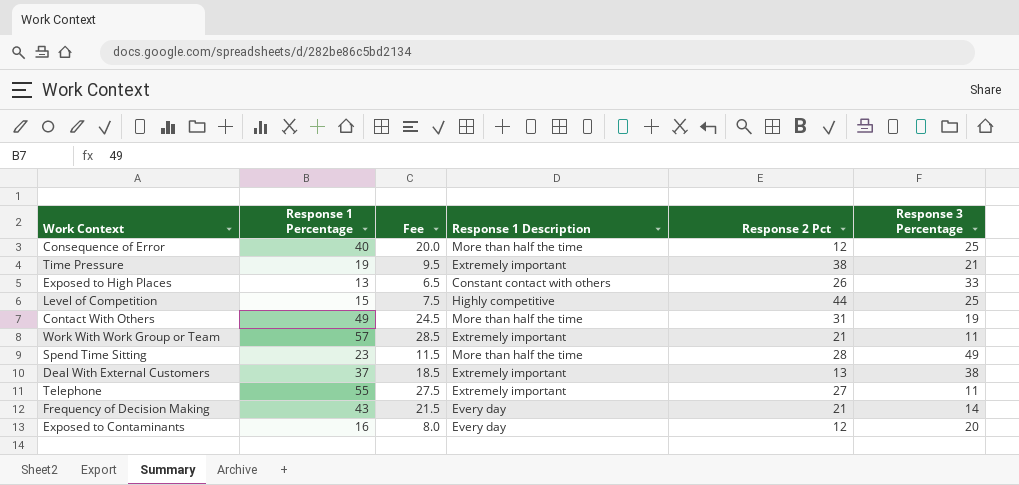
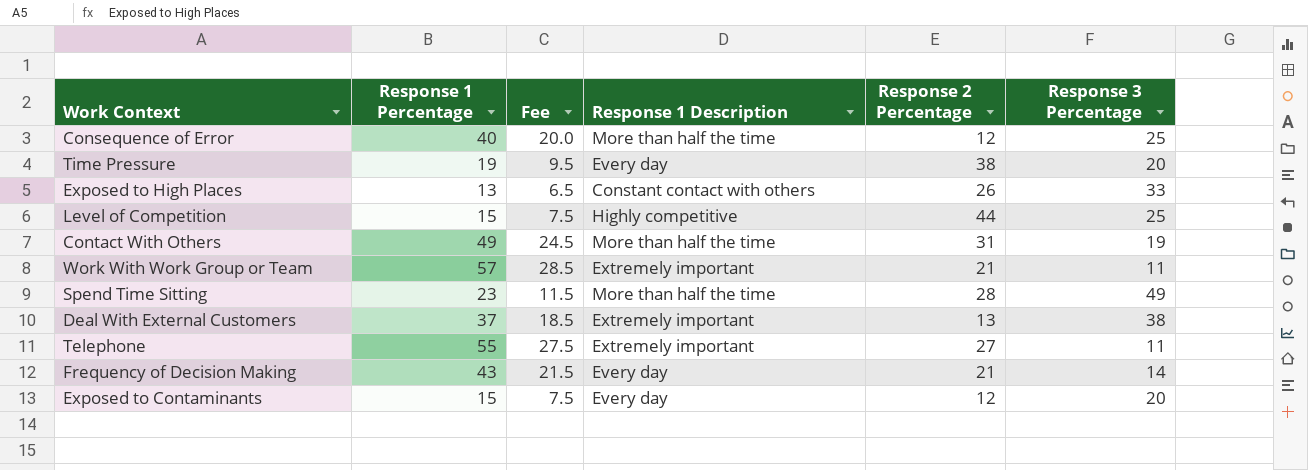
column name: Response 2 Pct -> Response 2 Percentage
Time Pressure | Response 1 Description: Extremely important -> Every day
Time Pressure | Response 3 Percentage: 21 -> 20
Exposed to Contaminants | Response 1 Percentage: 16 -> 15
Exposed to Contaminants | Fee: 8.0 -> 7.5

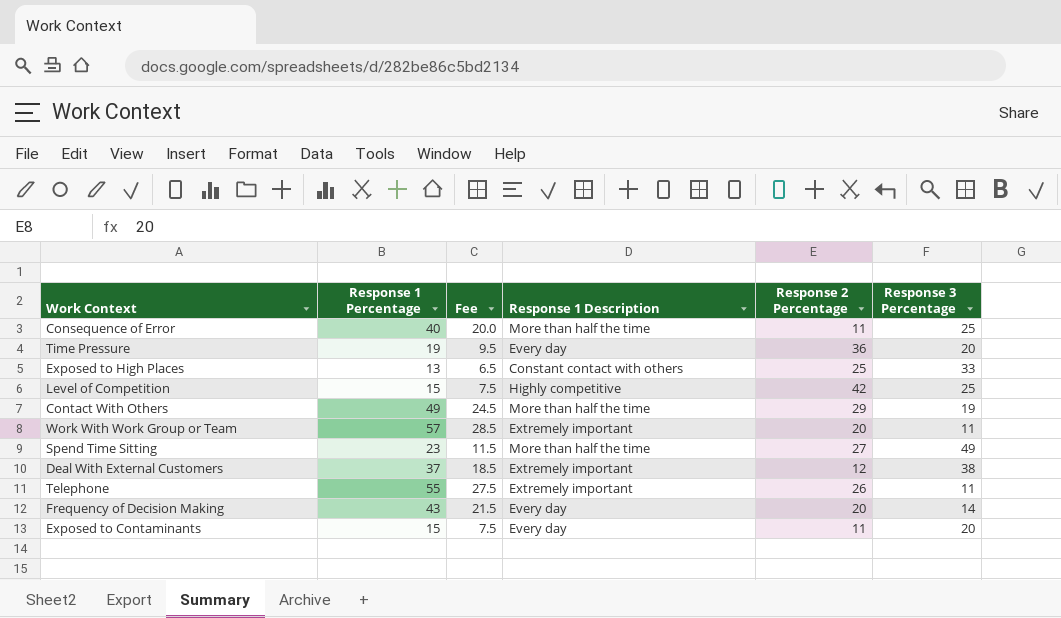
Consequence of Error | Response 2 Percentage: 12 -> 11
Time Pressure | Response 2 Percentage: 38 -> 36
Exposed to High Places | Response 2 Percentage: 26 -> 25
Level of Competition | Response 2 Percentage: 44 -> 42
Contact With Others | Response 2 Percentage: 31 -> 29
Work With Work Group or Team | Response 2 Percentage: 21 -> 20
Spend Time Sitting | Response 2 Percentage: 28 -> 27
Deal With External Customers | Response 2 Percentage: 13 -> 12
Telephone | Response 2 Percentage: 27 -> 26
Frequency of Decision Making | Response 2 Percentage: 21 -> 20
Exposed to Contaminants | Response 2 Percentage: 12 -> 11

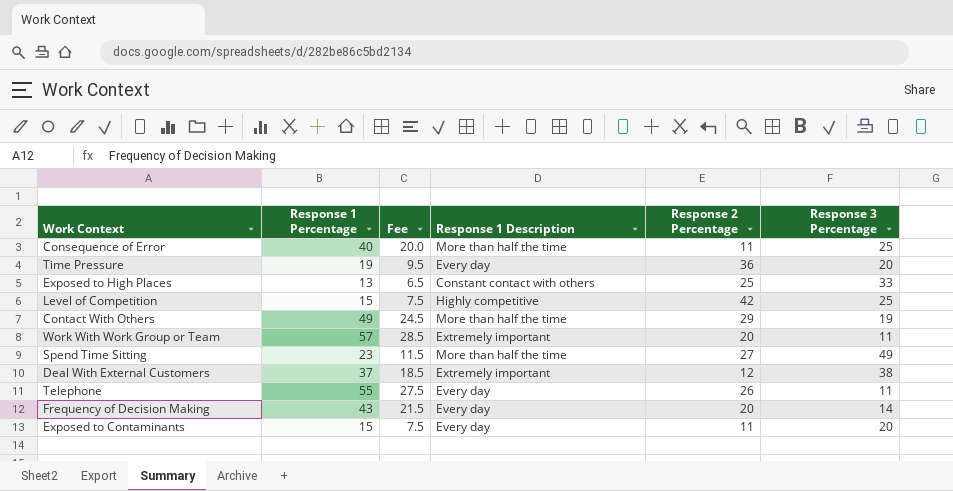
Telephone | Response 1 Description: Extremely important -> Every day

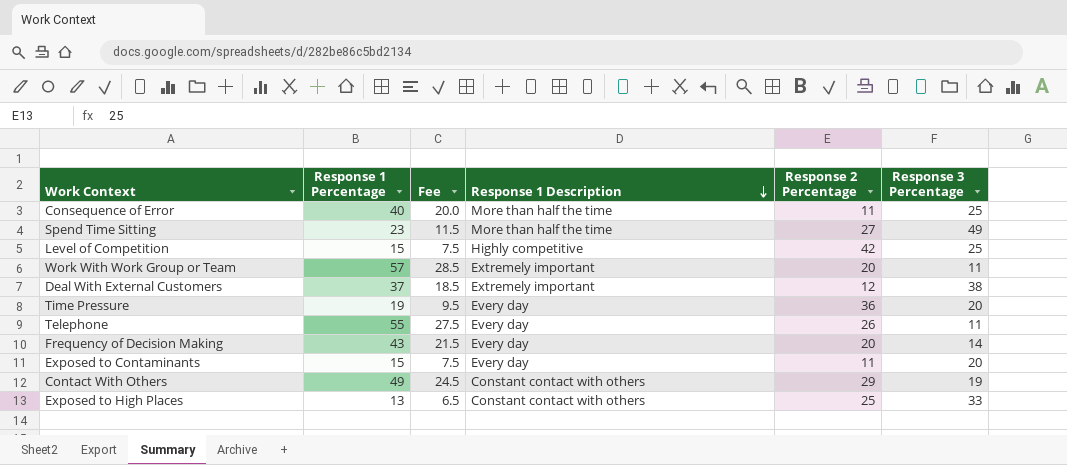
row order: none -> Response 1 Description descending
Contact With Others | Response 1 Description: More than half the time -> Constant contact with others

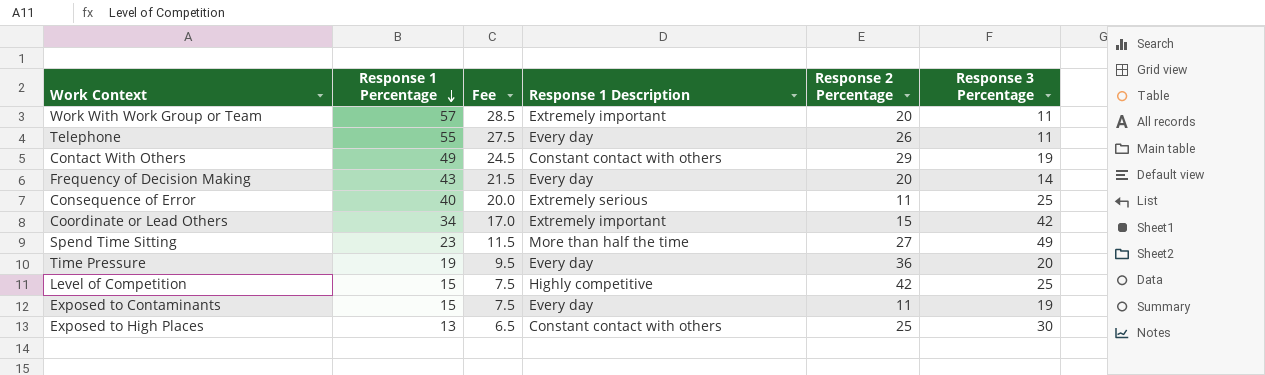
row order: Response 1 Description descending -> Response 1 Percentage descending
row Deal With External Customers: 37 | 18.5 | Extremely important | 12 | 38 -> none
Consequence of Error | Response 1 Description: More than half the time -> Extremely serious
row Coordinate or Lead Others: none -> 34 | 17.0 | Extremely important | 15 | 42
Exposed to Contaminants | Response 3 Percentage: 20 -> 19
Exposed to High Places | Response 3 Percentage: 33 -> 30

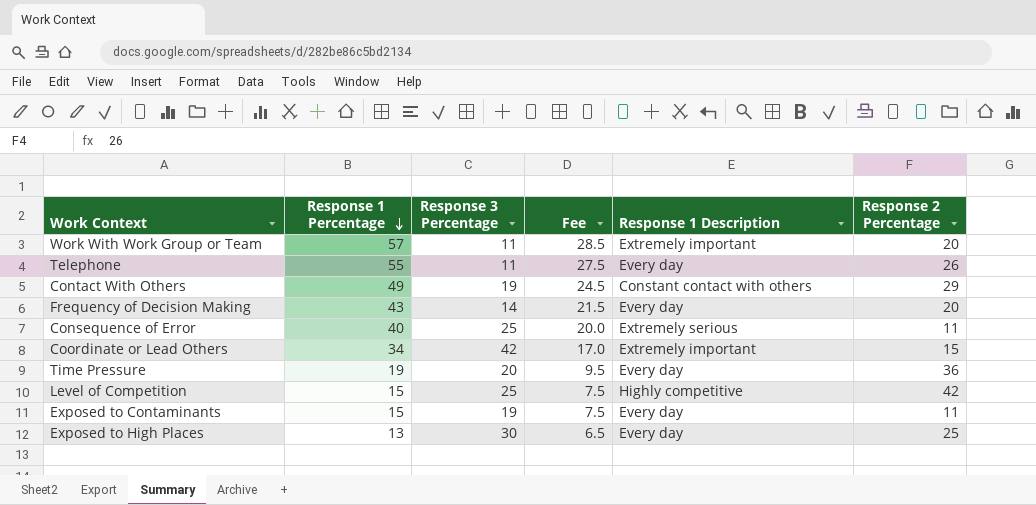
column Response 3 Percentage | position: 6 -> 3
row Spend Time Sitting: 23 | 11.5 | More than half the time | 27 | 49 -> none
Exposed to High Places | Response 1 Description: Constant contact with others -> Every day

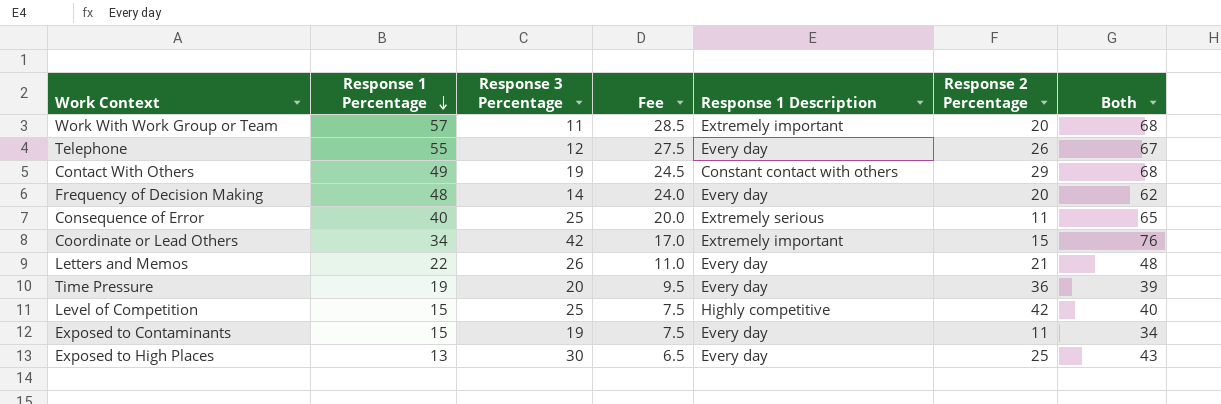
column Both | formula: none -> [Response 1 Percentage] + [Response 3 Percentage]
Telephone | Response 3 Percentage: 11 -> 12
Frequency of Decision Making | Response 1 Percentage: 43 -> 48
Frequency of Decision Making | Fee: 21.5 -> 24.0
row Letters and Memos: none -> 22 | 26 | 11.0 | Every day | 21 | 48

